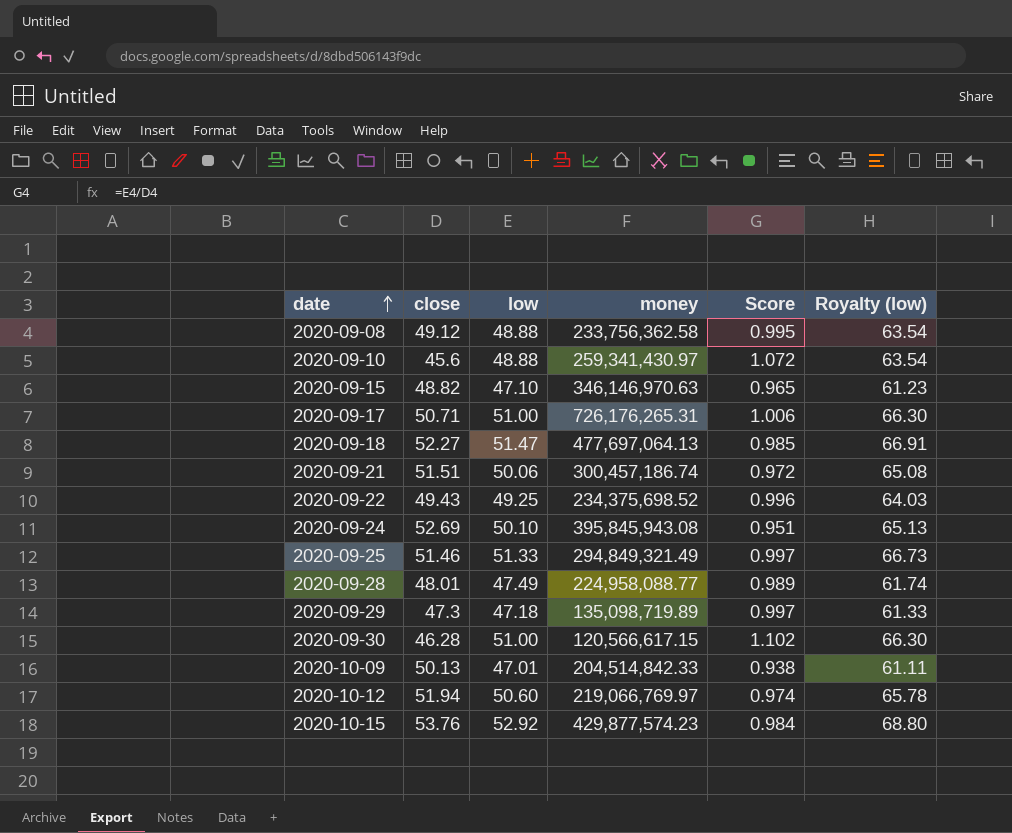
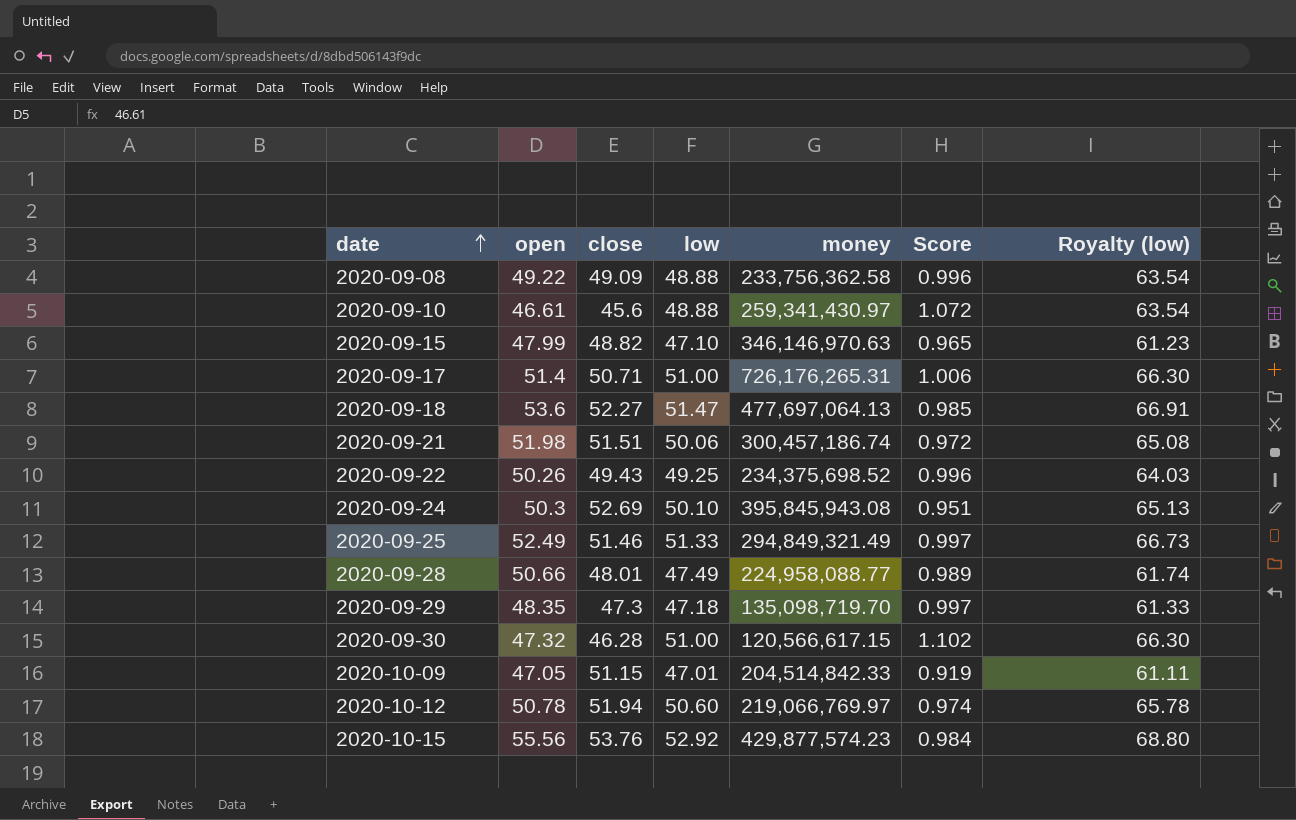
column open | position: none -> 2
2020-09-08 | close: 49.12 -> 49.09
2020-09-08 | Score: 0.995 -> 0.996
2020-09-29 | money: 135,098,719.89 -> 135,098,719.70
2020-10-09 | close: 50.13 -> 51.15
2020-10-09 | Score: 0.938 -> 0.919

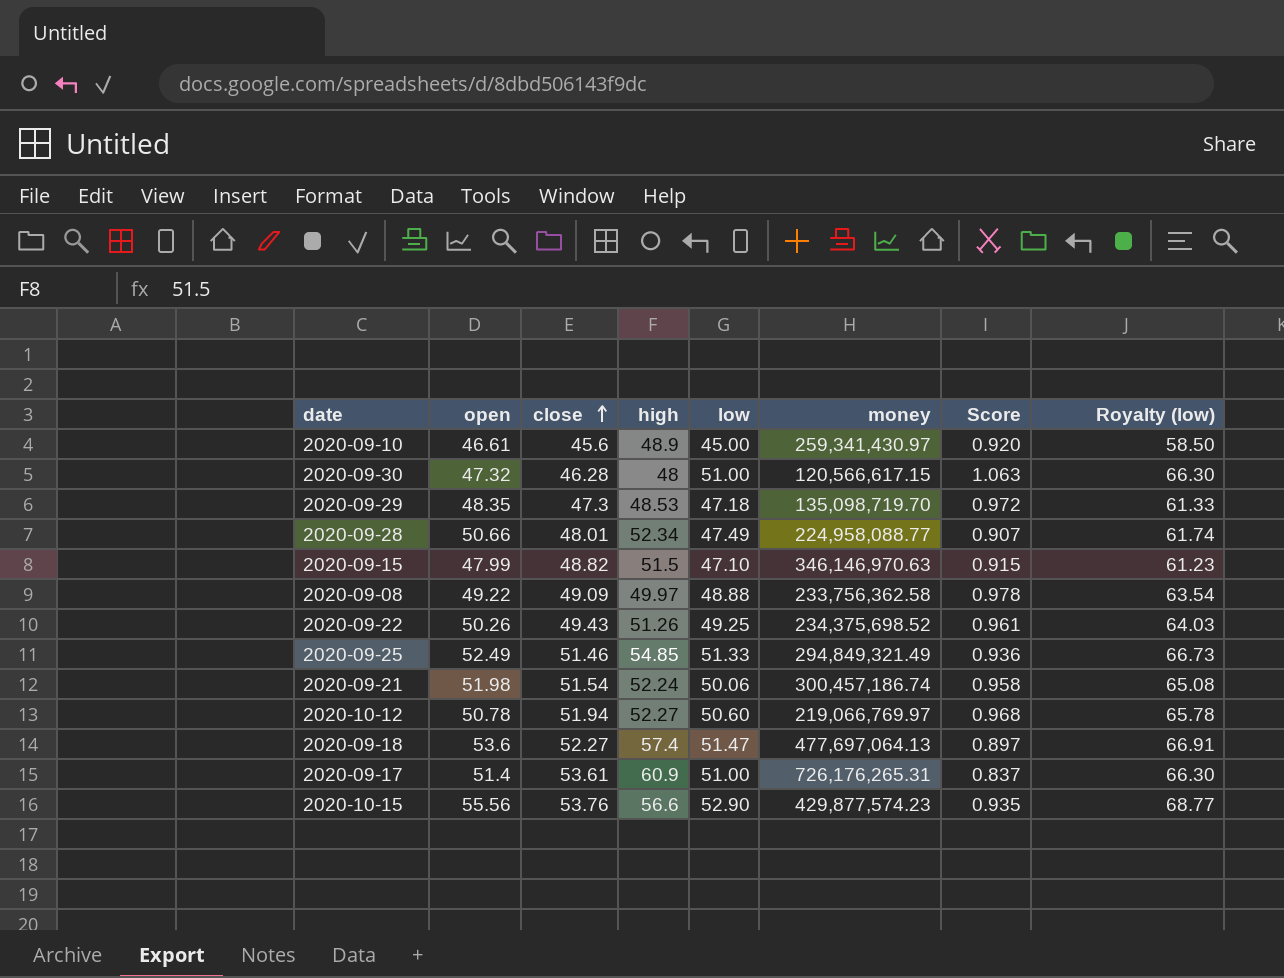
row order: date ascending -> close ascending
column high | position: none -> 4
column Score | formula: [low] / [close] -> [low] / [high]
row 2020-09-24: 50.3 | 52.69 | 50.10 | 395,845,943.08 | 0.951 | 65.13 -> none
row 2020-10-09: 47.05 | 51.15 | 47.01 | 204,514,842.33 | 0.919 | 61.11 -> none
2020-09-10 | low: 48.88 -> 45.00
2020-09-10 | Royalty (low): 63.54 -> 58.50
2020-09-21 | close: 51.51 -> 51.54
2020-09-17 | close: 50.71 -> 53.61
2020-10-15 | low: 52.92 -> 52.90
2020-10-15 | Royalty (low): 68.80 -> 68.77

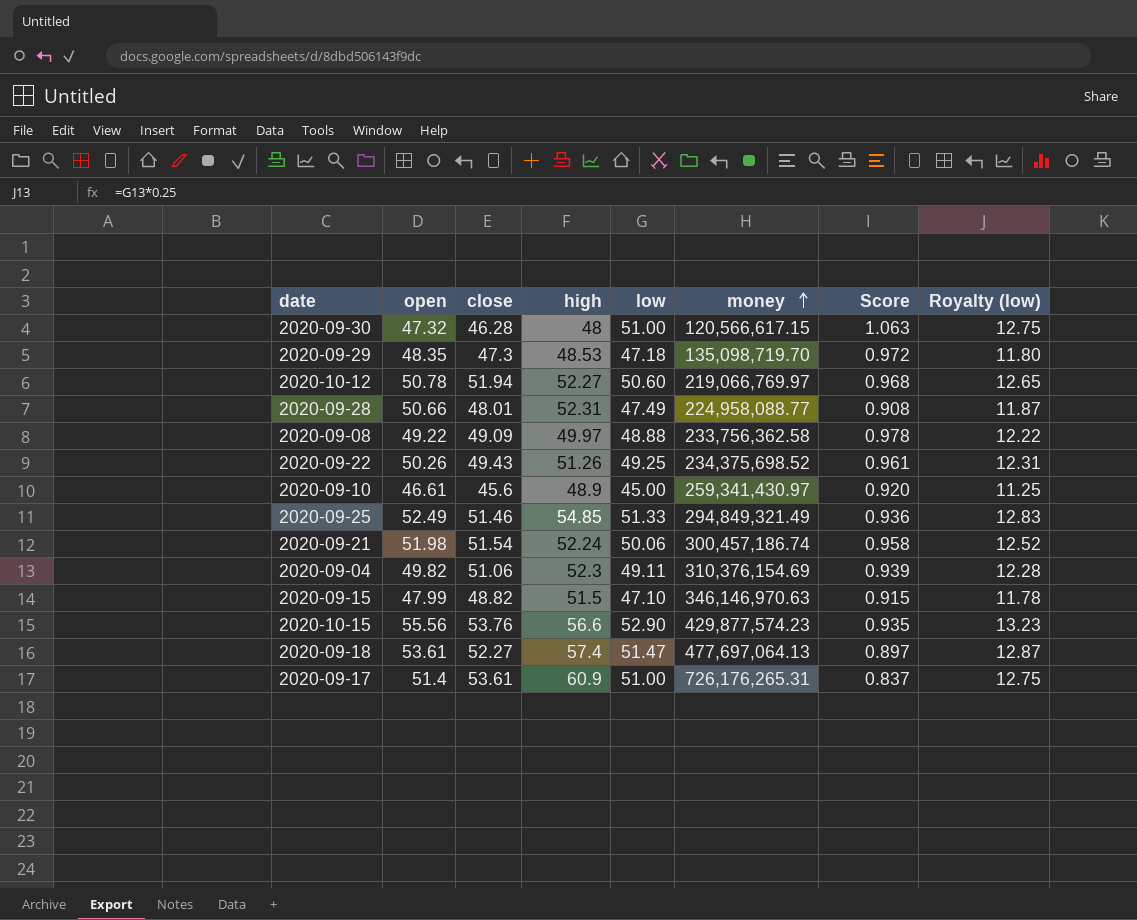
row order: close ascending -> money ascending
column Royalty (low) | formula: [low] * 1.3 -> [low] * 0.25
2020-09-28 | high: 52.34 -> 52.31
2020-09-28 | Score: 0.907 -> 0.908
row 2020-09-04: none -> 49.82 | 51.06 | 52.3 | 49.11 | 310,376,154.69 | 0.939 | 12.28
2020-09-18 | open: 53.6 -> 53.61

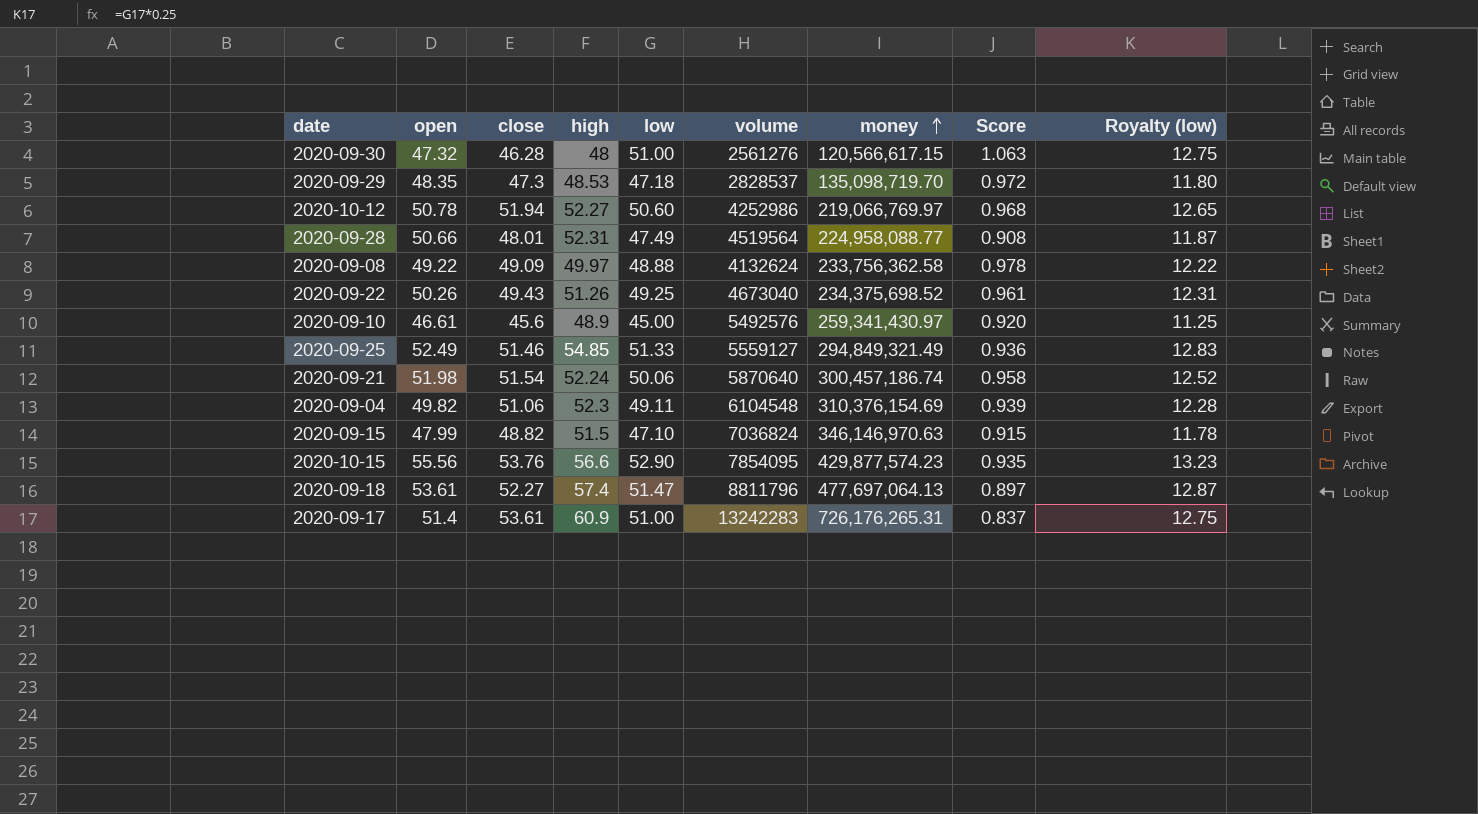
column volume | position: none -> 6

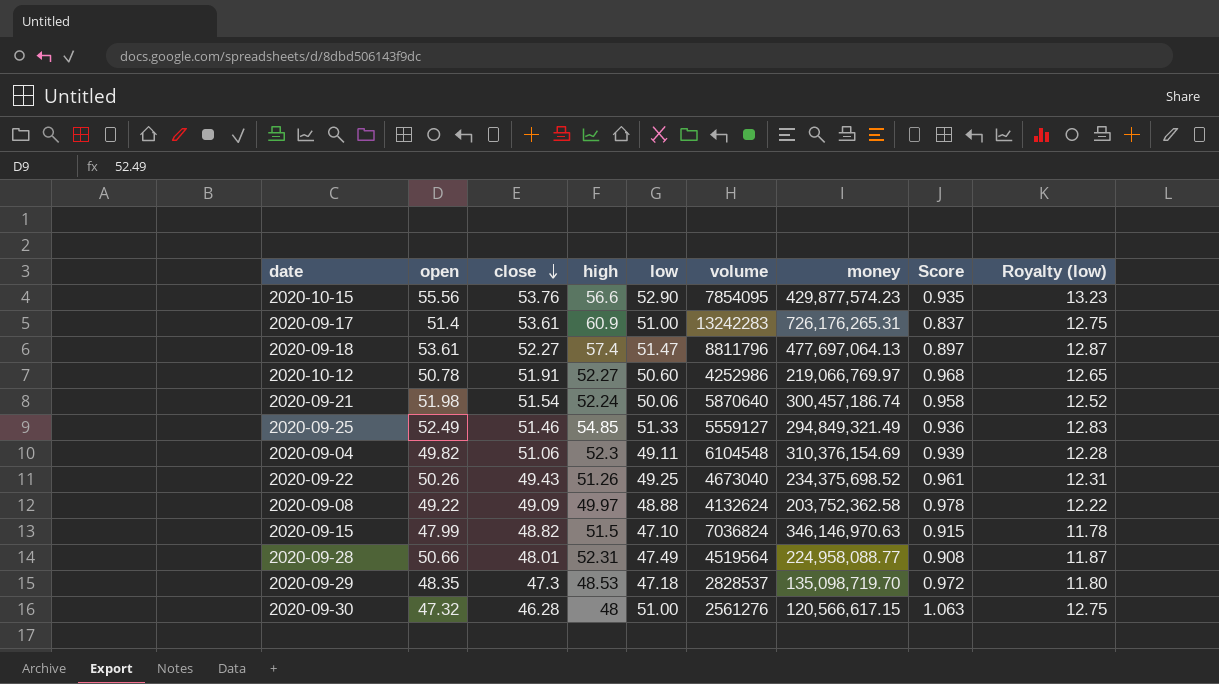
row order: money ascending -> close descending
row 2020-09-10: 46.61 | 45.6 | 48.9 | 45.00 | 5492576 | 259,341,430.97 | 0.920 | 11.25 -> none
2020-10-12 | close: 51.94 -> 51.91
2020-09-08 | money: 233,756,362.58 -> 203,752,362.58

